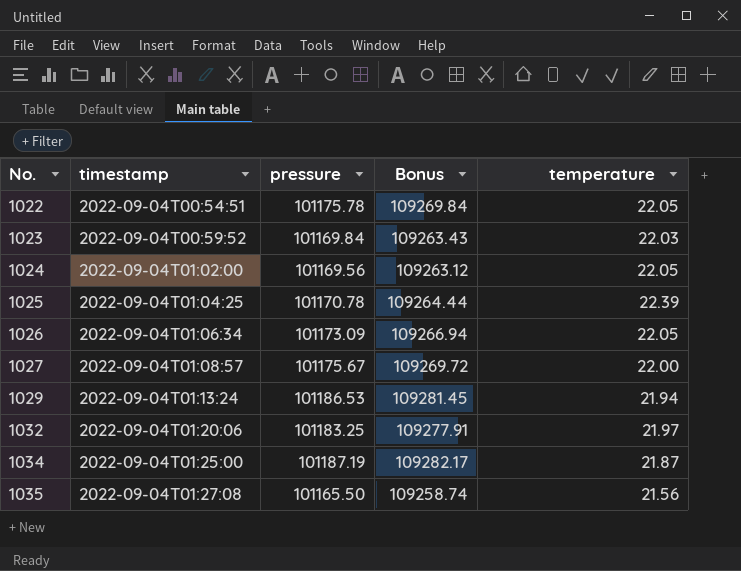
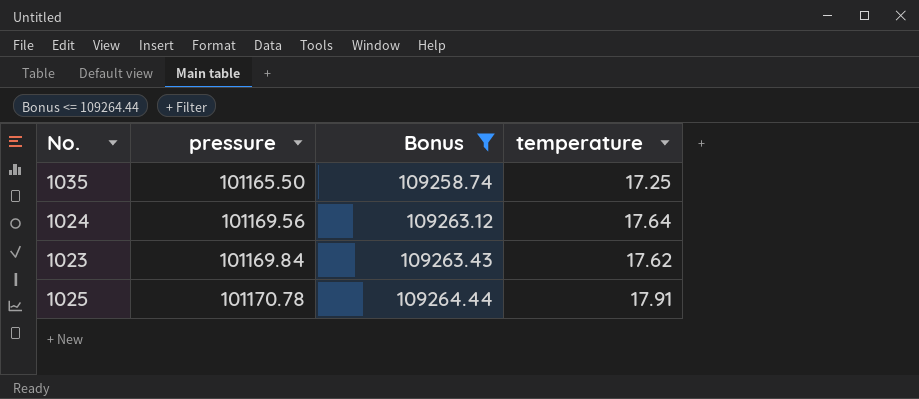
filter: none -> Bonus <= 109264.44
row order: No. ascending -> pressure ascending
column timestamp | position: 2 -> none
1035 | temperature: 21.56 -> 17.25
1024 | temperature: 22.05 -> 17.64
1023 | temperature: 22.03 -> 17.62
1025 | temperature: 22.39 -> 17.91

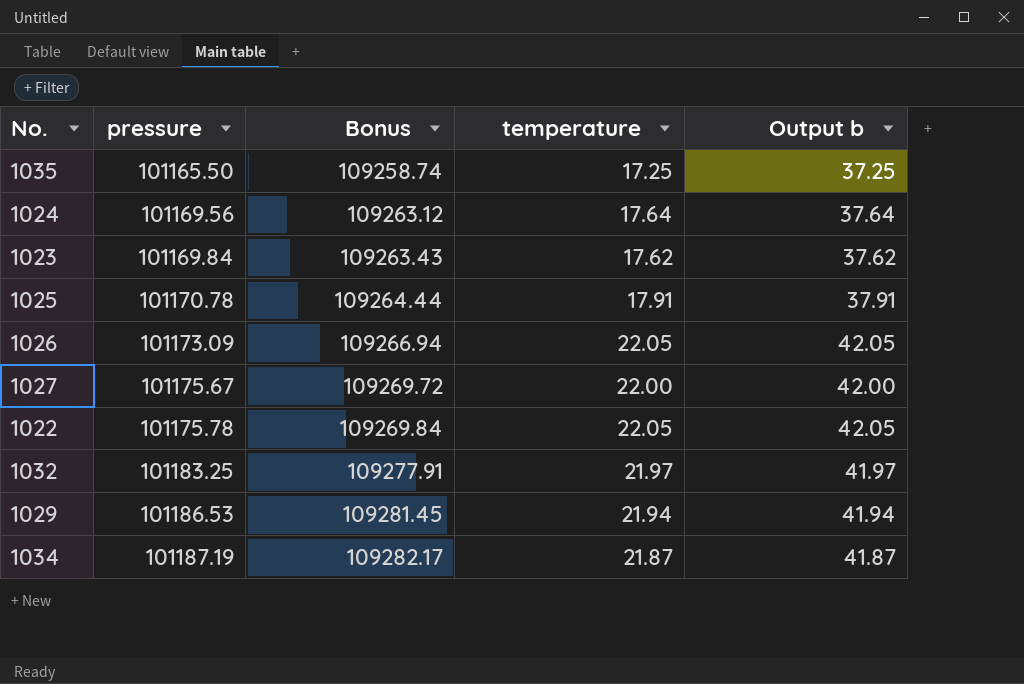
filter: Bonus <= 109264.44 -> none
column Output b | formula: none -> [temperature] + 20

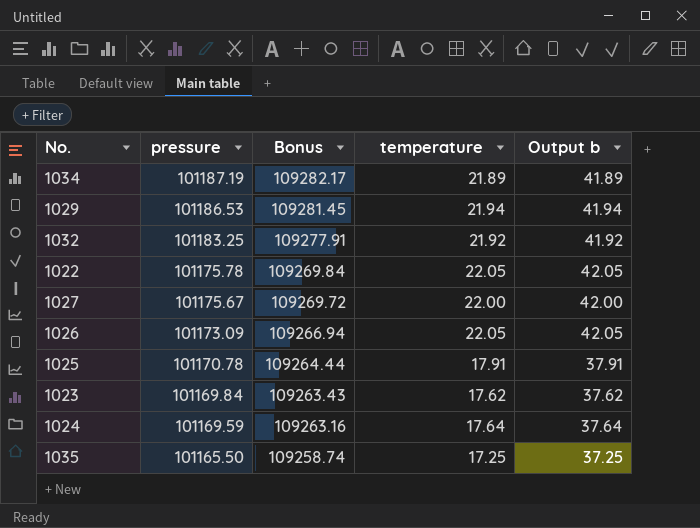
row order: pressure ascending -> pressure descending
1034 | temperature: 21.87 -> 21.89
1034 | Output b: 41.87 -> 41.89
1032 | temperature: 21.97 -> 21.92
1032 | Output b: 41.97 -> 41.92
1024 | pressure: 101169.56 -> 101169.59
1024 | Bonus: 109263.12 -> 109263.16

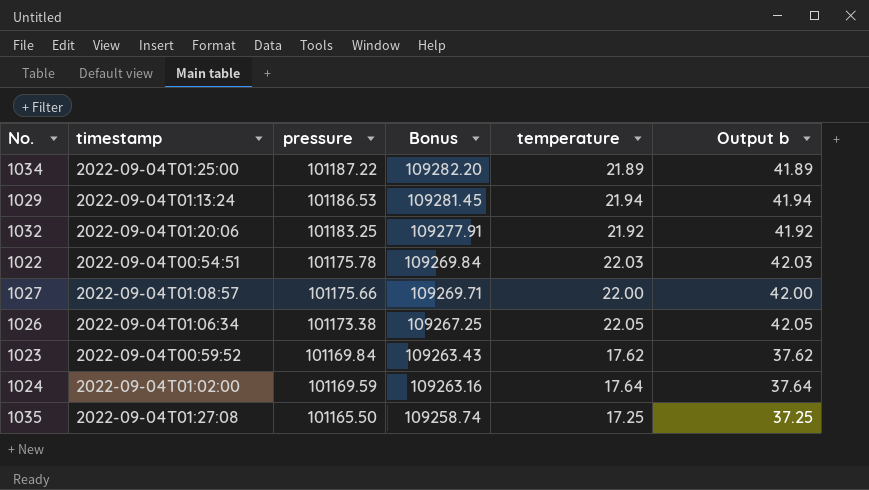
column timestamp | position: none -> 2
row 1025: 101170.78 | 109264.44 | 17.91 | 37.91 -> none
1034 | pressure: 101187.19 -> 101187.22
1034 | Bonus: 109282.17 -> 109282.20
1022 | temperature: 22.05 -> 22.03
1022 | Output b: 42.05 -> 42.03
1027 | pressure: 101175.67 -> 101175.66
1027 | Bonus: 109269.72 -> 109269.71
1026 | pressure: 101173.09 -> 101173.38
1026 | Bonus: 109266.94 -> 109267.25

